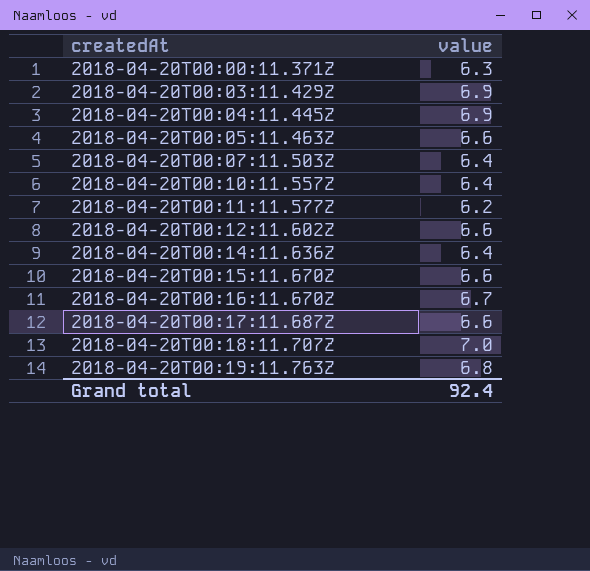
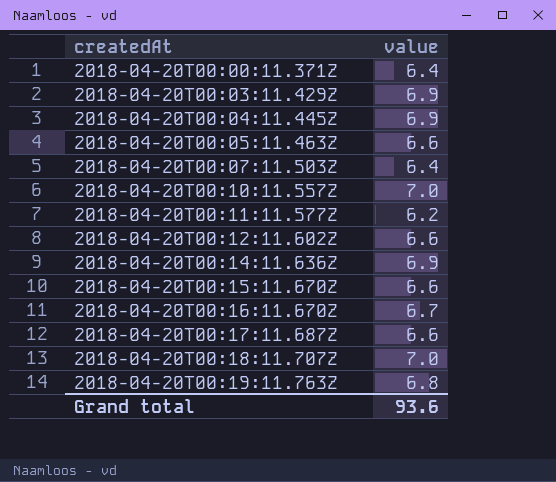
2018-04-20T00:00:11.371Z | value: 6.3 -> 6.4
2018-04-20T00:10:11.557Z | value: 6.4 -> 7.0
2018-04-20T00:14:11.636Z | value: 6.4 -> 6.9
Grand total | value: 92.4 -> 93.6

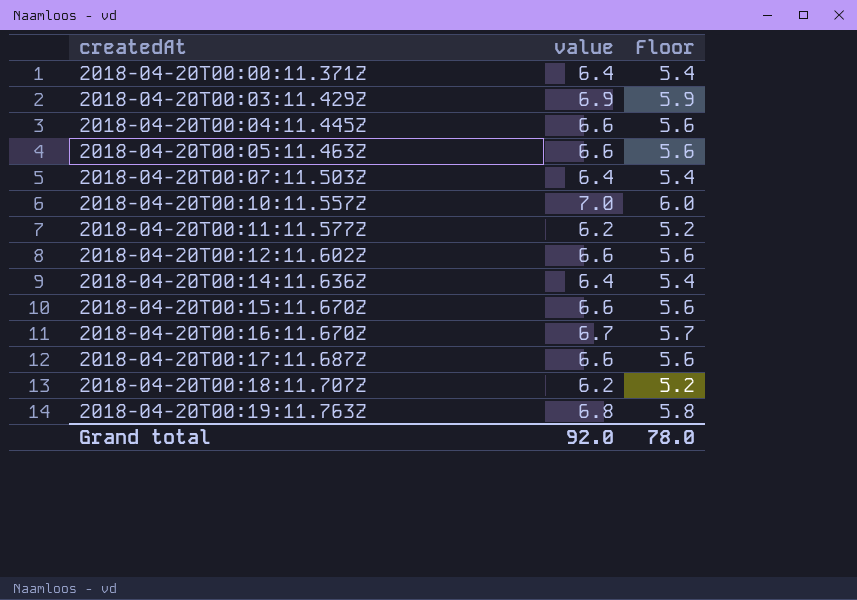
column Floor | formula: none -> [value] - 1
2018-04-20T00:04:11.445Z | value: 6.9 -> 6.6
2018-04-20T00:14:11.636Z | value: 6.9 -> 6.4
2018-04-20T00:18:11.707Z | value: 7.0 -> 6.2
Grand total | value: 93.6 -> 92.0

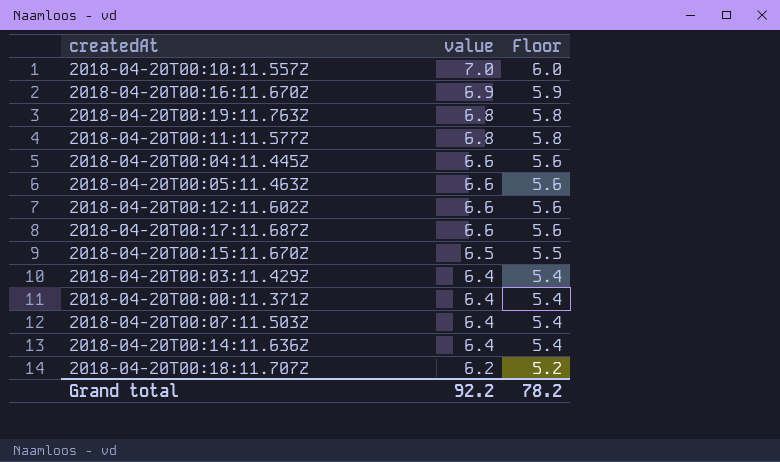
row order: createdAt ascending -> value descending
2018-04-20T00:16:11.670Z | value: 6.7 -> 6.9
2018-04-20T00:16:11.670Z | Floor: 5.7 -> 5.9
2018-04-20T00:11:11.577Z | value: 6.2 -> 6.8
2018-04-20T00:11:11.577Z | Floor: 5.2 -> 5.8
2018-04-20T00:15:11.670Z | value: 6.6 -> 6.5
2018-04-20T00:15:11.670Z | Floor: 5.6 -> 5.5
2018-04-20T00:03:11.429Z | value: 6.9 -> 6.4
2018-04-20T00:03:11.429Z | Floor: 5.9 -> 5.4
Grand total | value: 92.0 -> 92.2
Grand total | Floor: 78.0 -> 78.2

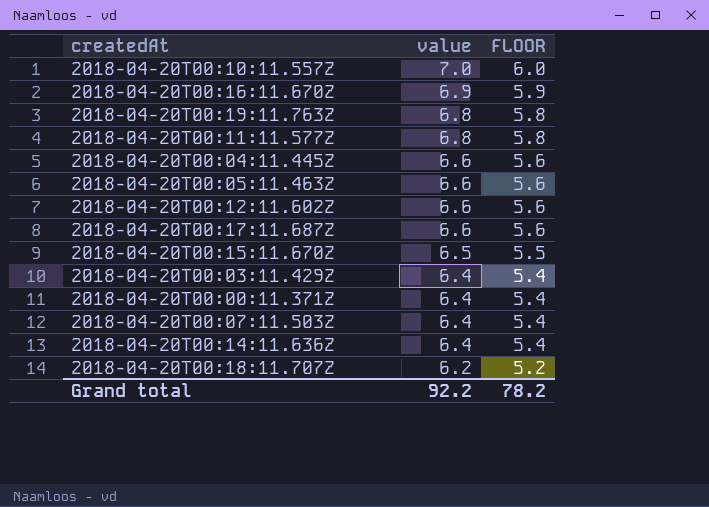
column name: Floor -> FLOOR

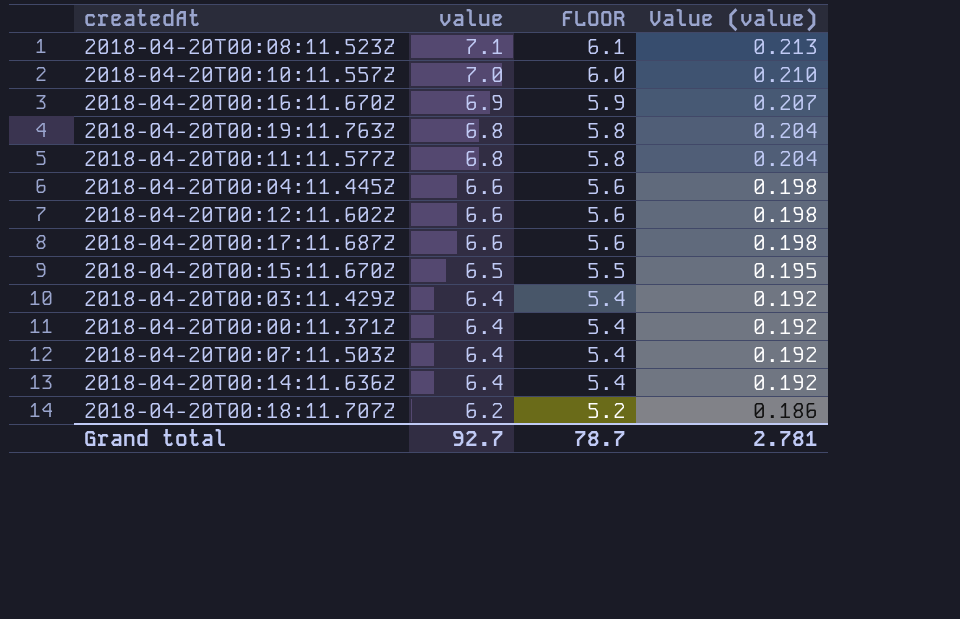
column Value (value) | formula: none -> [value] * 0.03
row 2018-04-20T00:05:11.463Z: 6.6 | 5.6 -> none
row 2018-04-20T00:08:11.523Z: none -> 7.1 | 6.1 | 0.213
Grand total | value: 92.2 -> 92.7
Grand total | FLOOR: 78.2 -> 78.7

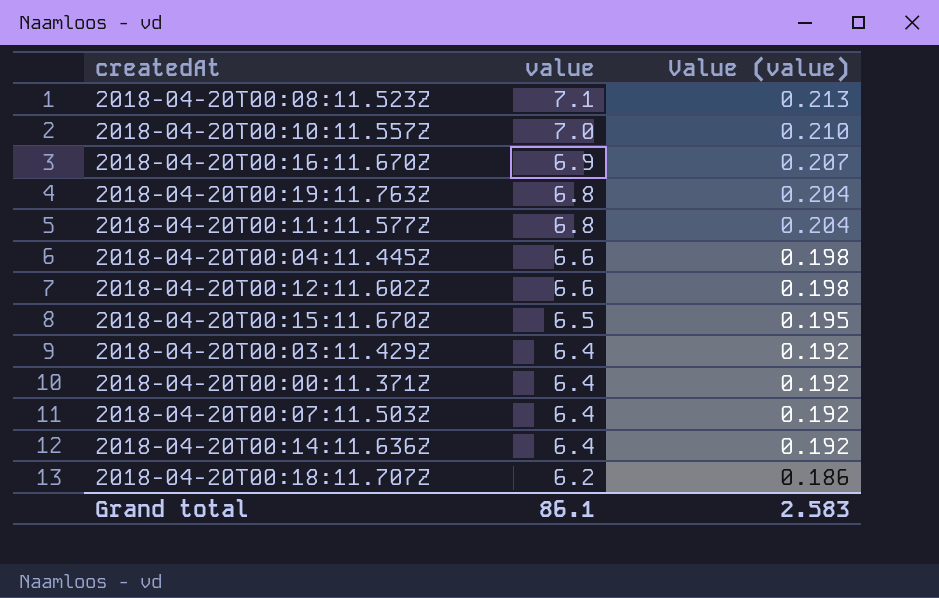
column FLOOR | formula: [value] - 1 -> none
row 2018-04-20T00:17:11.687Z: 6.6 | 5.6 | 0.198 -> none
Grand total | value: 92.7 -> 86.1
Grand total | Value (value): 2.781 -> 2.583

